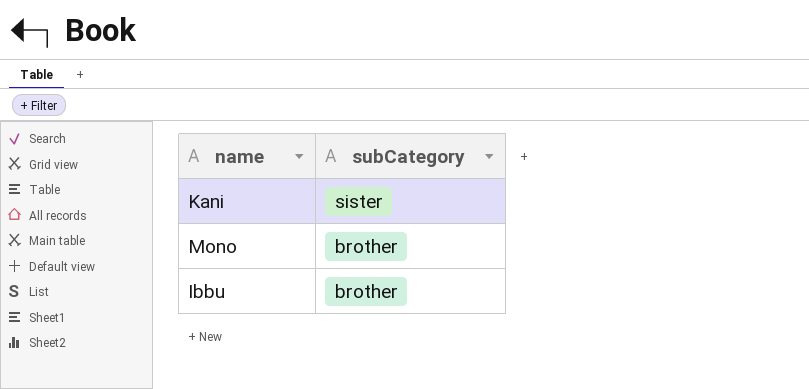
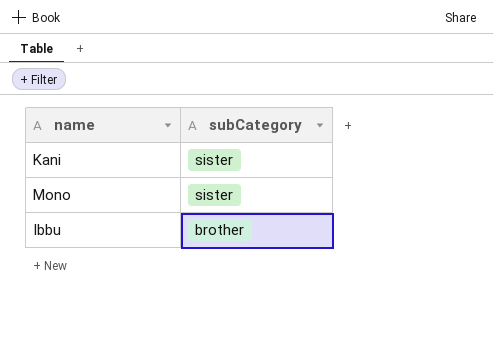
Mono | subCategory: brother -> sister

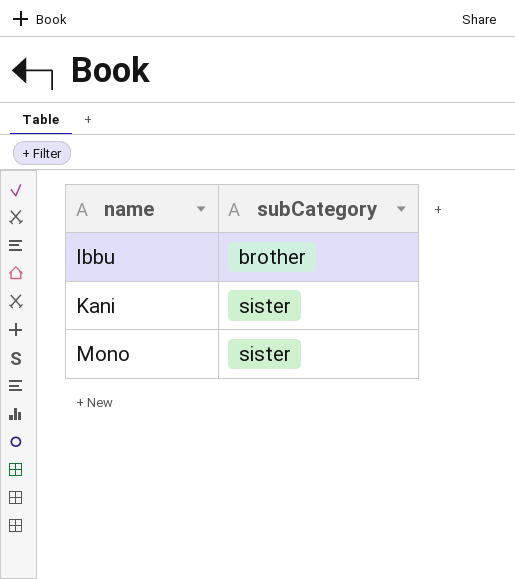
row order: subCategory descending -> name ascending

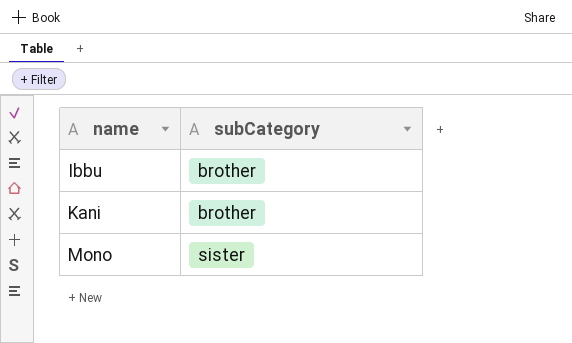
Kani | subCategory: sister -> brother

